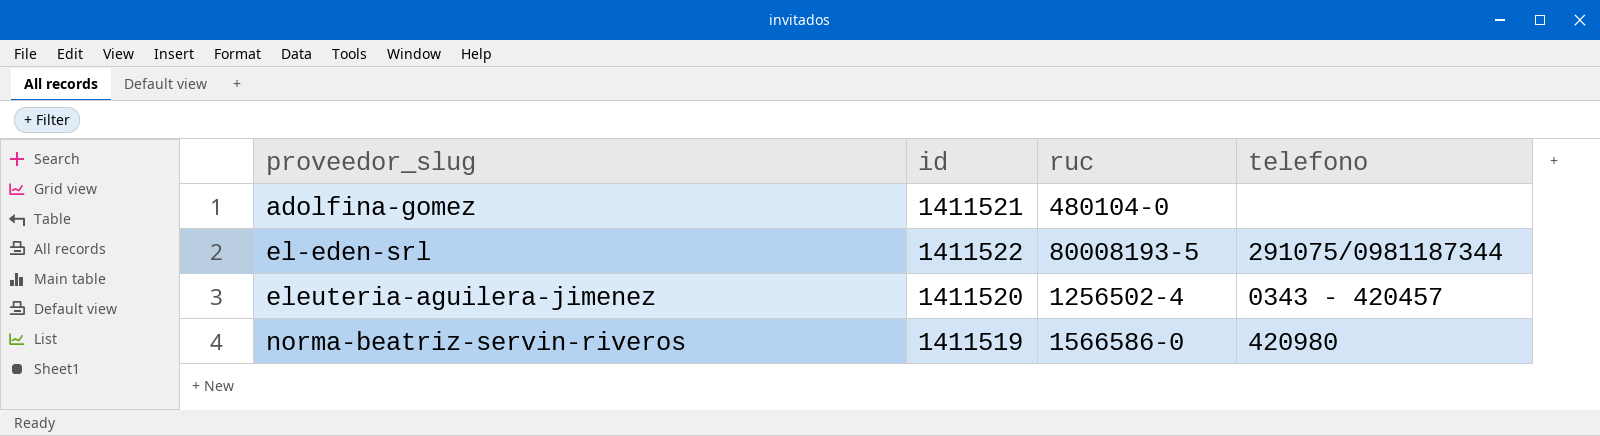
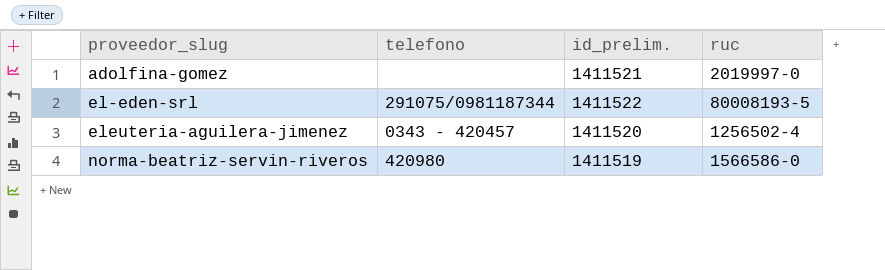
column telefono | position: 4 -> 2
column name: id -> id_prelim.
adolfina-gomez | ruc: 480104-0 -> 2019997-0

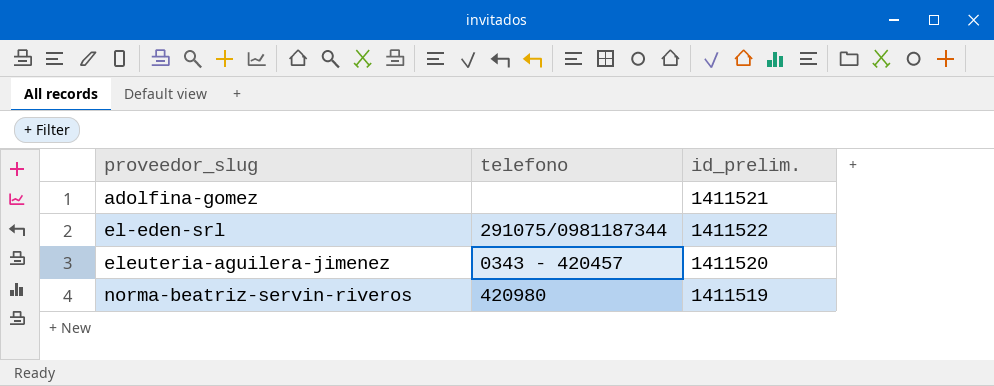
column ruc | position: 4 -> none

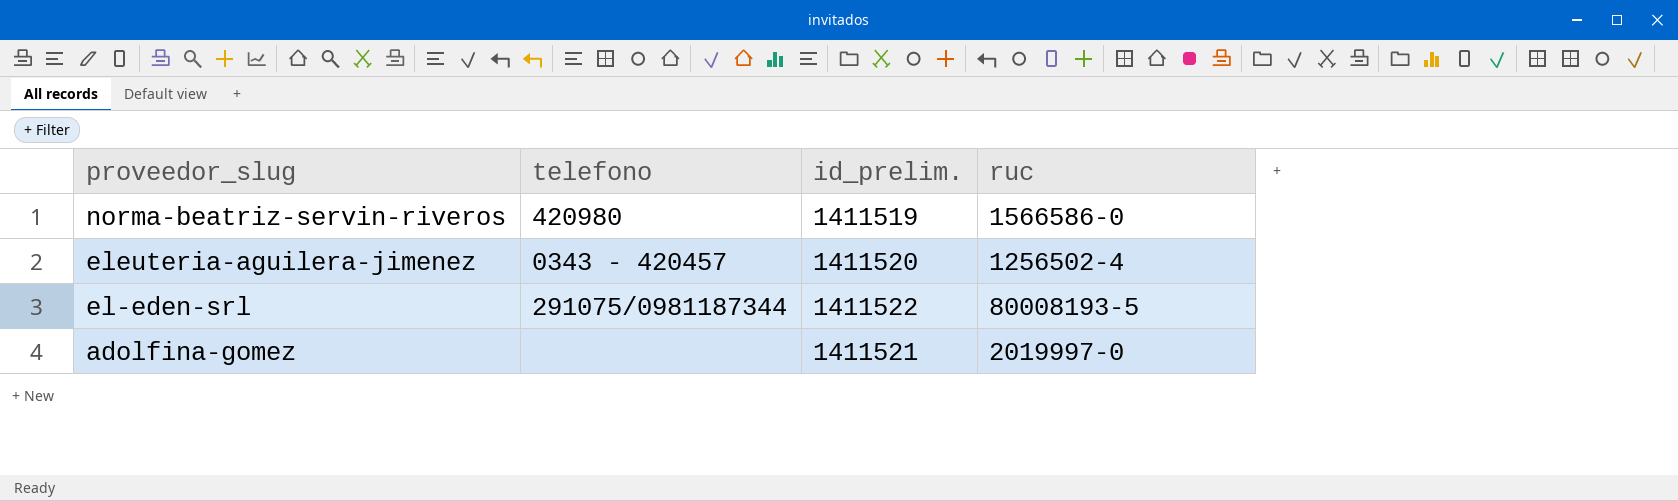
row order: proveedor_slug ascending -> proveedor_slug descending
column ruc | position: none -> 4

